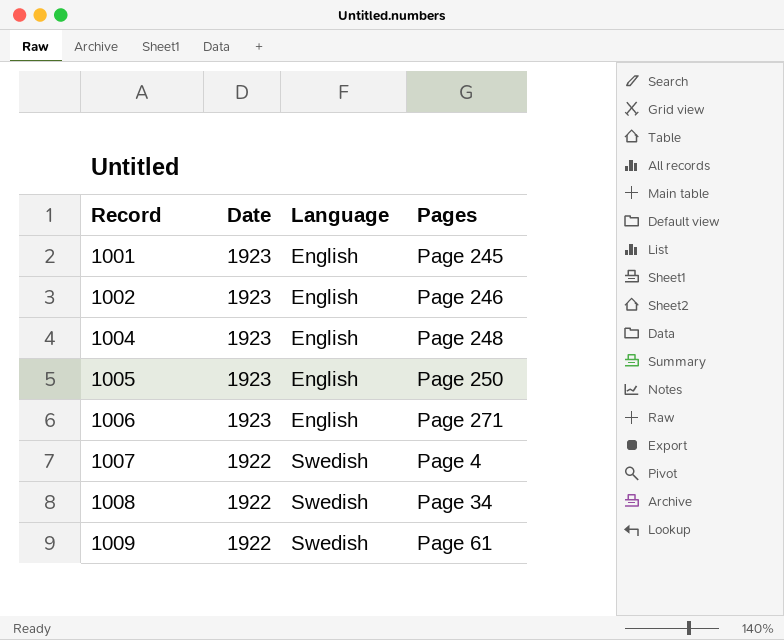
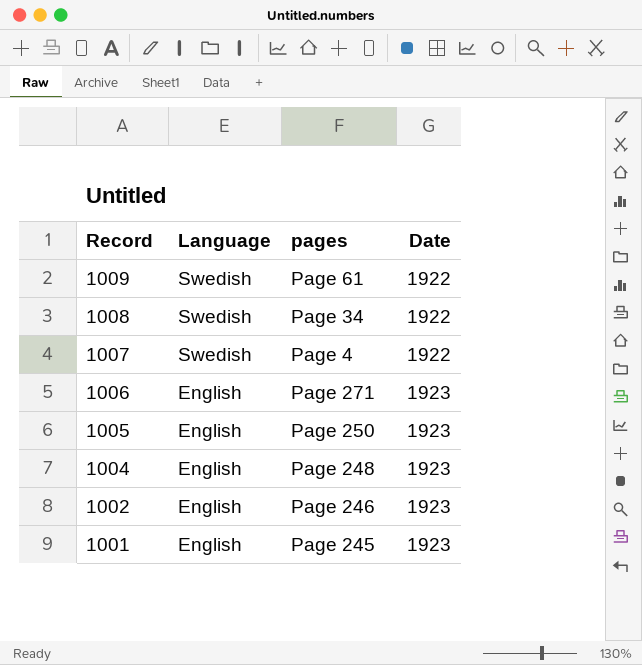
row order: Record ascending -> Record descending
column name: Pages -> pages
column Date | position: 2 -> 4

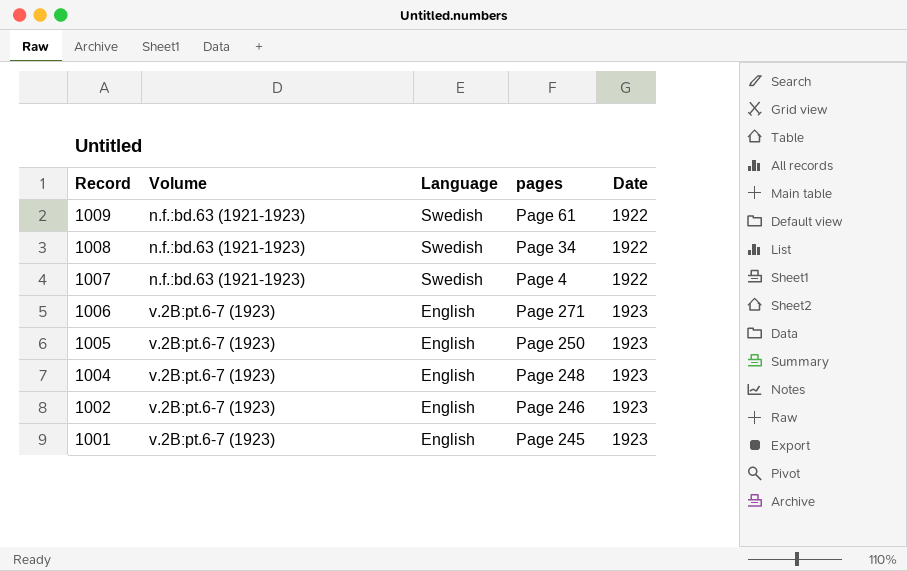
column Volume | position: none -> 2

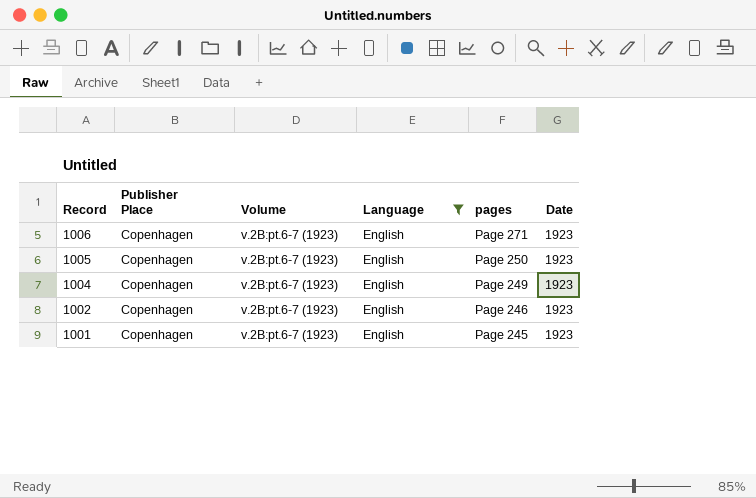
filter: none -> Language = English
column Publisher Place | position: none -> 2
1004 | pages: Page 248 -> Page 249

